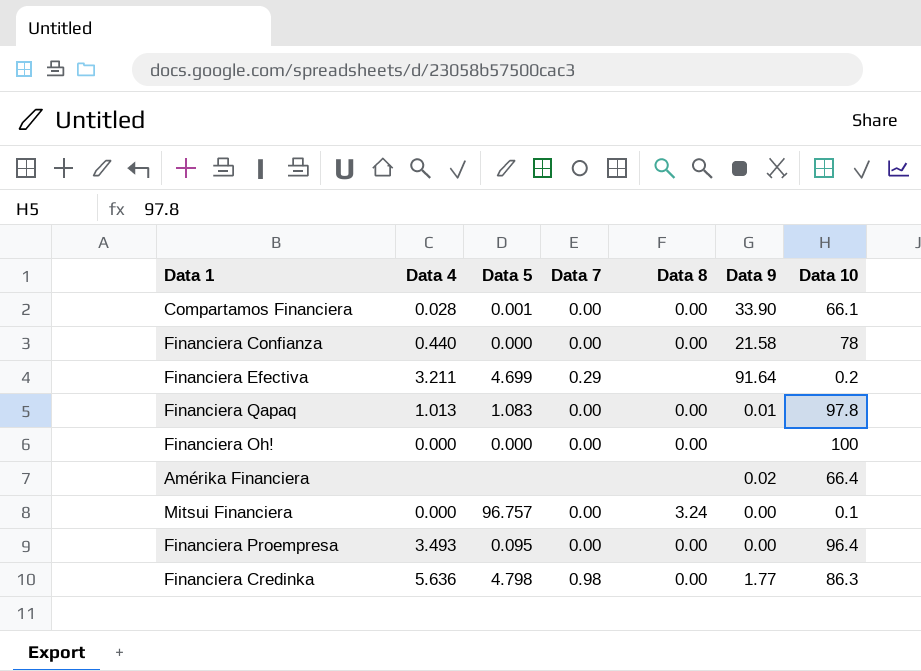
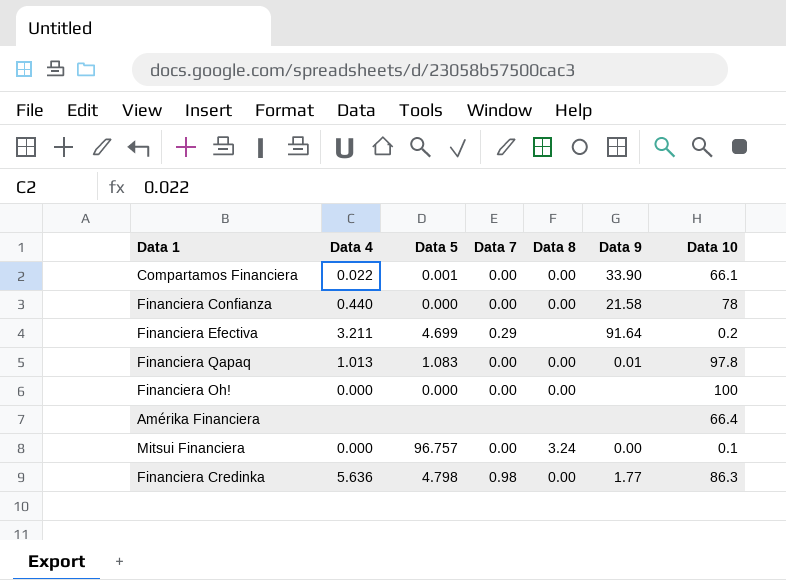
row Financiera Proempresa: 3.493 | 0.095 | 0.00 | 0.00 | 0.00 | 96.4 -> none
Compartamos Financiera | Data 4: 0.028 -> 0.022
Amérika Financiera | Data 9: 0.02 -> none

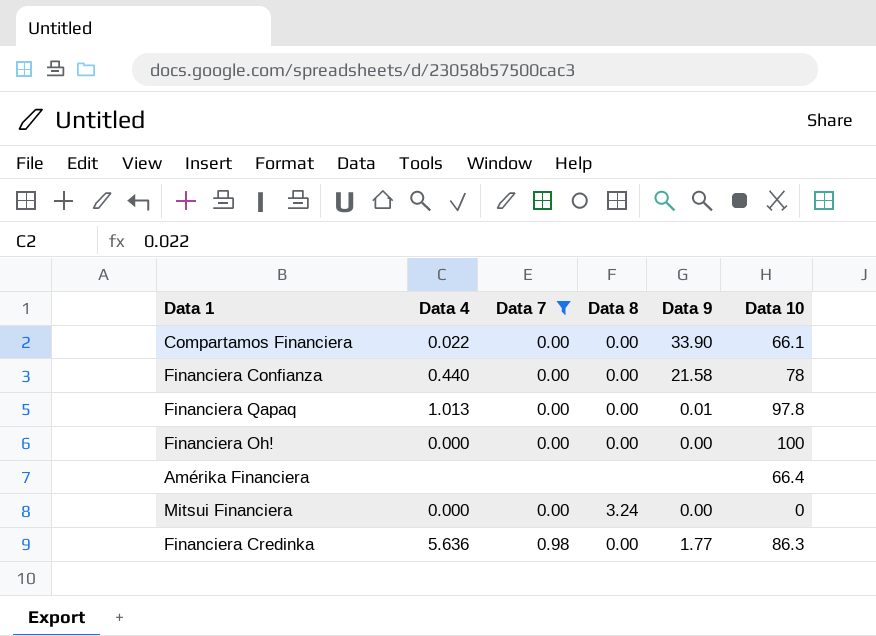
filter: none -> Data 7 != 0.29
column Data 5 | position: 3 -> none
Financiera Oh! | Data 9: none -> 0.00
Mitsui Financiera | Data 10: 0.1 -> 0

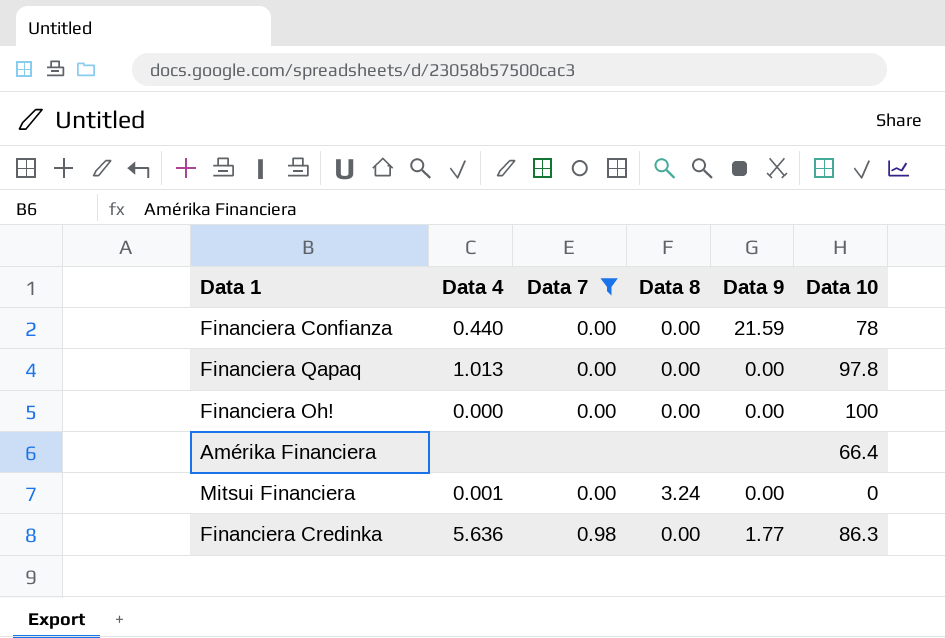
row Compartamos Financiera: 0.022 | 0.00 | 0.00 | 33.90 | 66.1 -> none
Financiera Confianza | Data 9: 21.58 -> 21.59
Financiera Qapaq | Data 9: 0.01 -> 0.00
Mitsui Financiera | Data 4: 0.000 -> 0.001

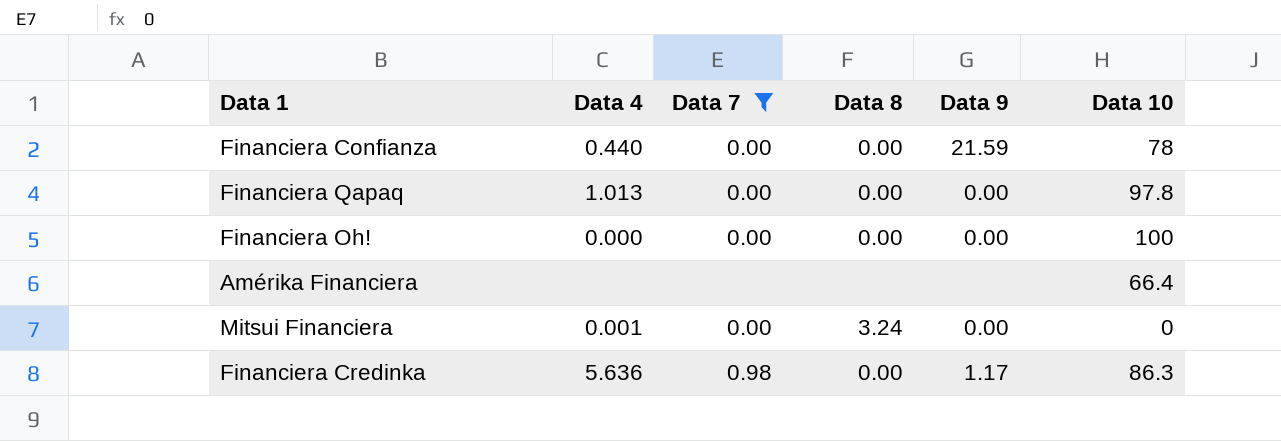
Financiera Credinka | Data 9: 1.77 -> 1.17

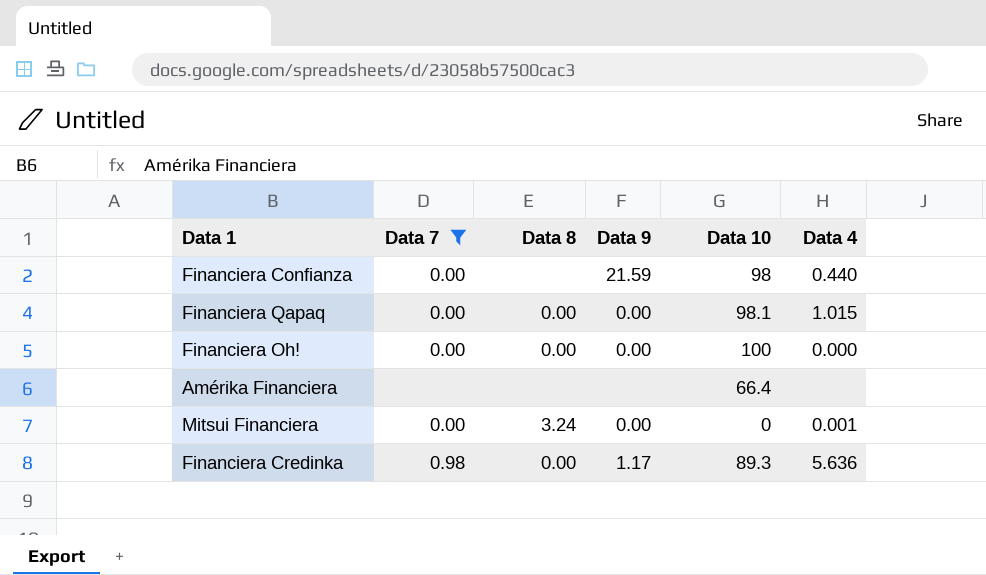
column Data 4 | position: 2 -> 6
Financiera Confianza | Data 8: 0.00 -> none
Financiera Confianza | Data 10: 78 -> 98
Financiera Qapaq | Data 10: 97.8 -> 98.1
Financiera Qapaq | Data 4: 1.013 -> 1.015
Financiera Credinka | Data 10: 86.3 -> 89.3

